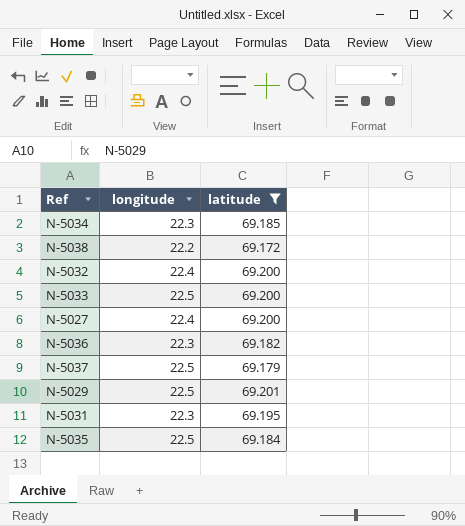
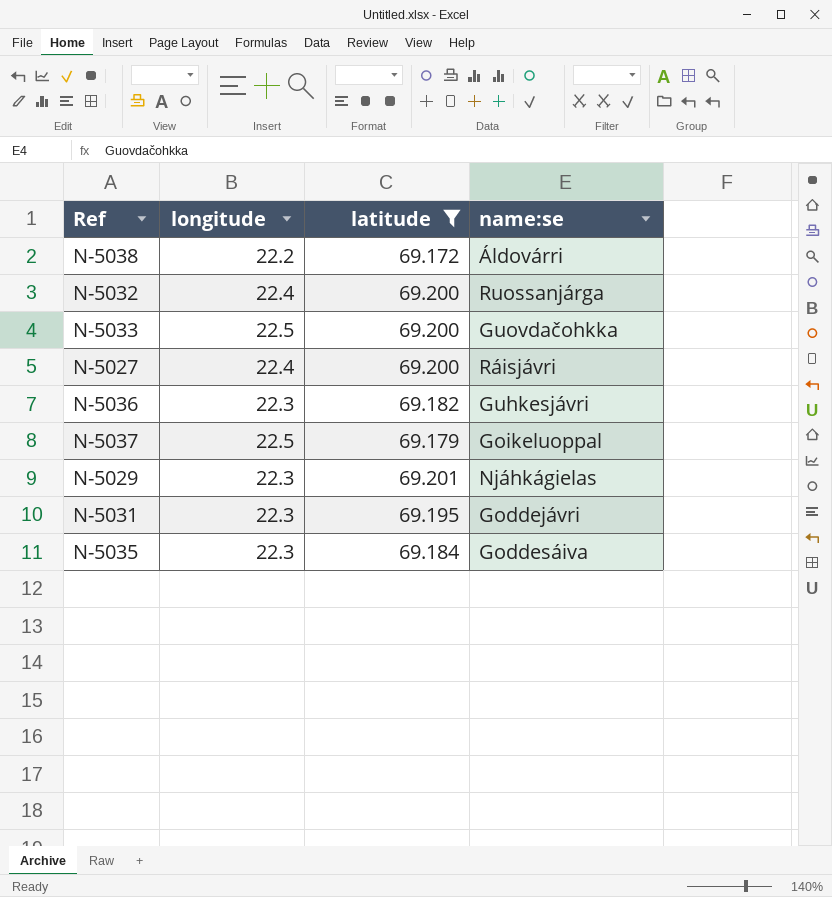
column name:se | position: none -> 4
row N-5034: 22.3 | 69.185 -> none
N-5029 | longitude: 22.5 -> 22.3
N-5035 | longitude: 22.5 -> 22.3

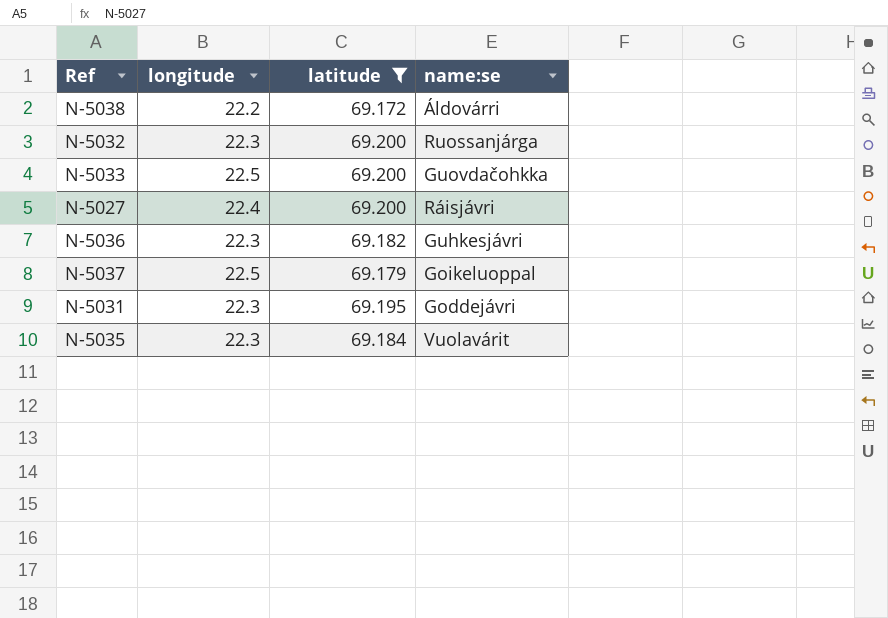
row N-5029: 22.3 | 69.201 | Njáhkágielas -> none
N-5032 | longitude: 22.4 -> 22.3
N-5035 | name:se: Goddesáiva -> Vuolavárit

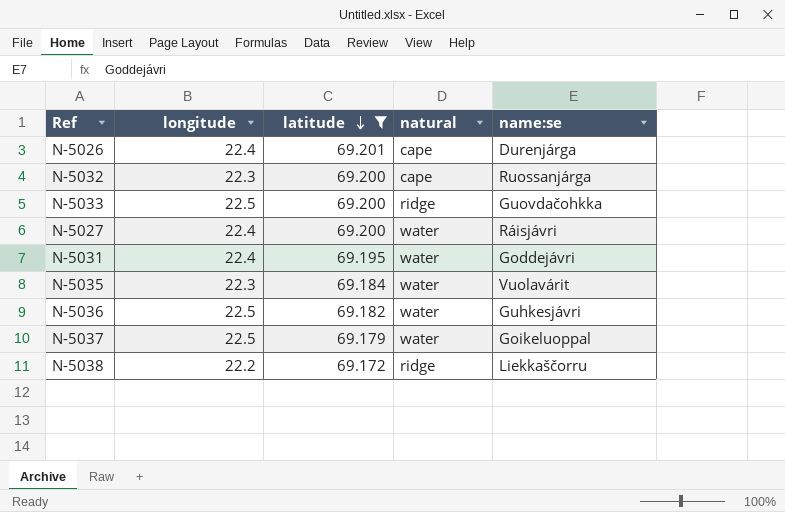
row order: none -> latitude descending
column natural | position: none -> 4
row N-5026: none -> 22.4 | 69.201 | cape | Durenjárga
N-5031 | longitude: 22.3 -> 22.4
N-5036 | longitude: 22.3 -> 22.5
N-5038 | name:se: Áldovárri -> Liekkaščorru

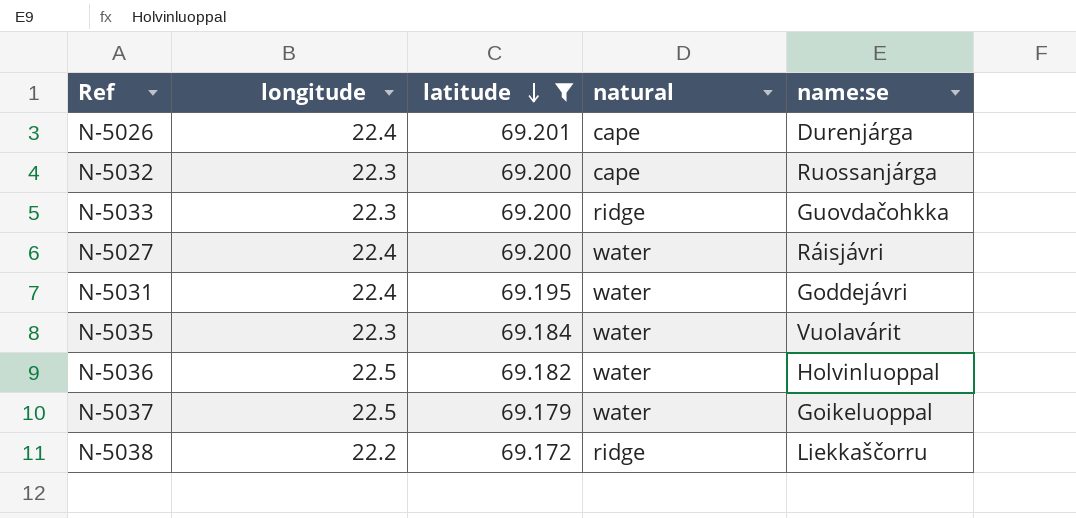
N-5033 | longitude: 22.5 -> 22.3
N-5036 | name:se: Guhkesjávri -> Holvinluoppal

